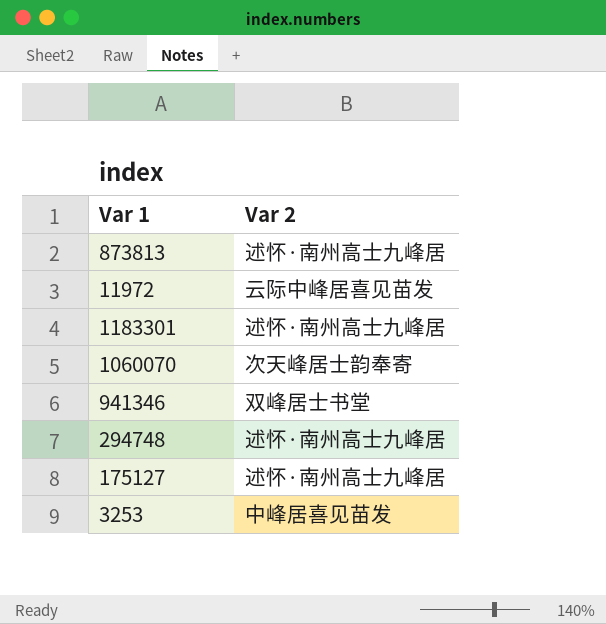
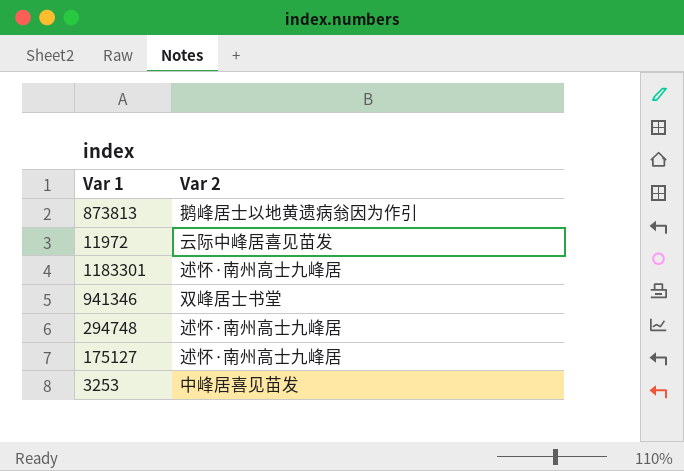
row 1060070: 次天峰居士韵奉寄 -> none
873813 | Var 2: 述怀·南州高士九峰居 -> 鹅峰居士以地黄遗病翁因为作引

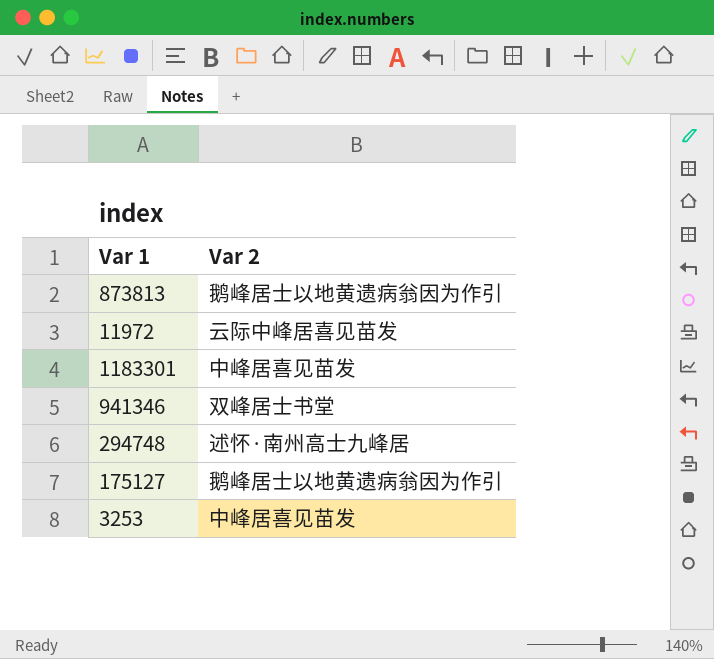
1183301 | Var 2: 述怀·南州高士九峰居 -> 中峰居喜见苗发
175127 | Var 2: 述怀·南州高士九峰居 -> 鹅峰居士以地黄遗病翁因为作引

